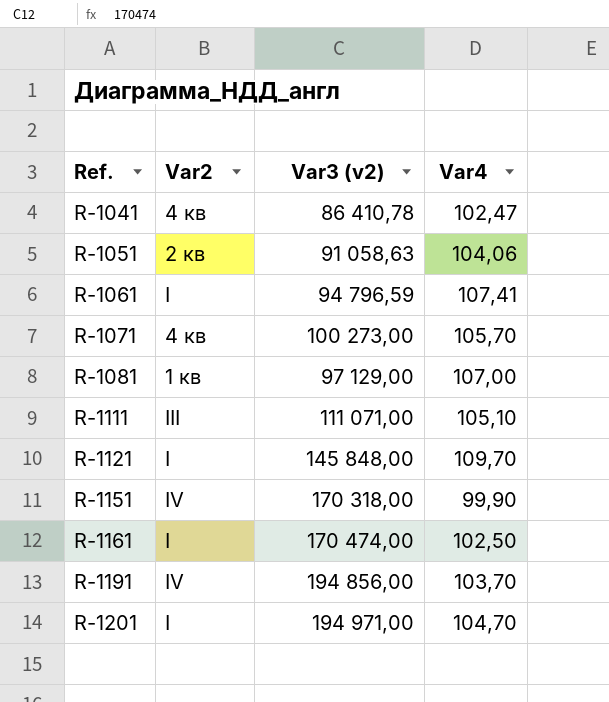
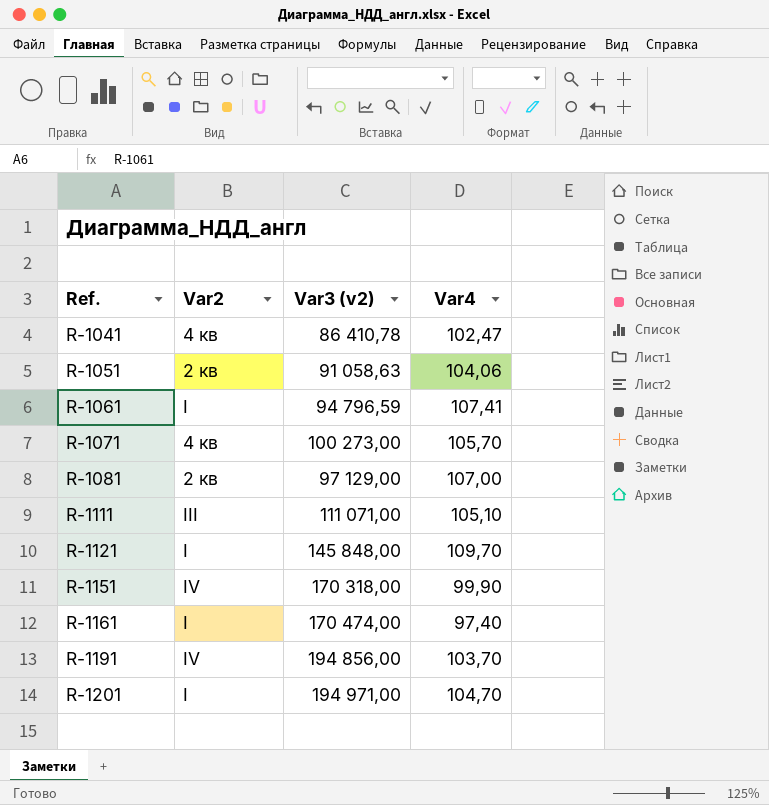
R-1081 | Var2: 1 кв -> 2 кв
R-1161 | Var4: 102,50 -> 97,40

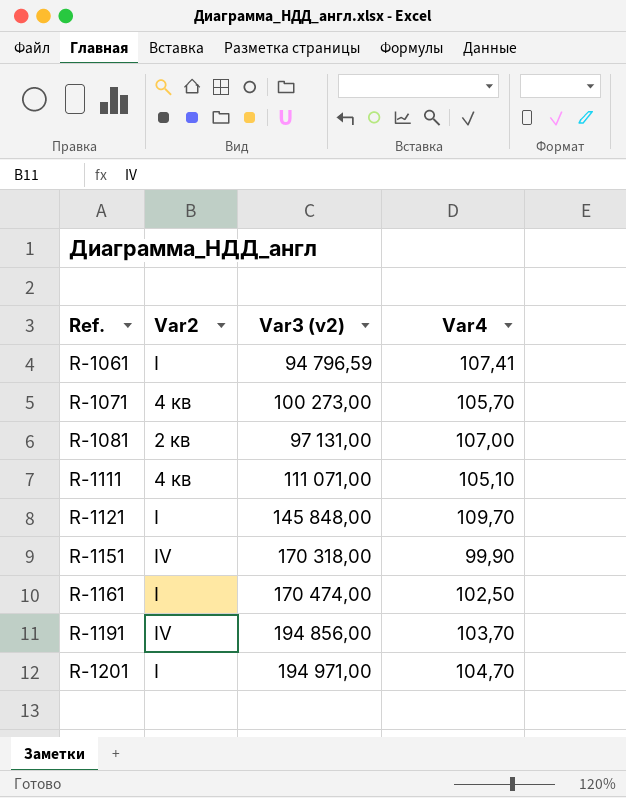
row R-1041: 4 кв | 86 410,78 | 102,47 -> none
row R-1051: 2 кв | 91 058,63 | 104,06 -> none
R-1081 | Var3 (v2): 97 129,00 -> 97 131,00
R-1111 | Var2: III -> 4 кв
R-1161 | Var4: 97,40 -> 102,50

